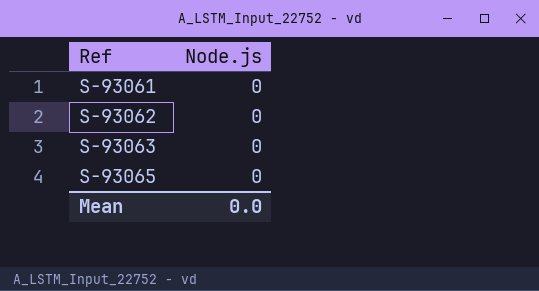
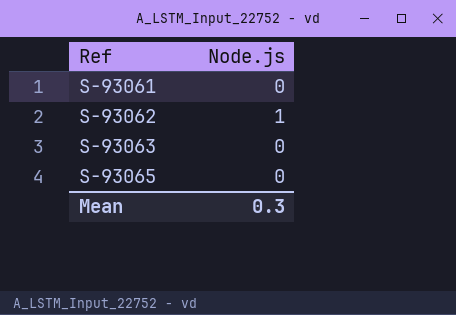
S-93062 | Node.js: 0 -> 1
Mean | Node.js: 0.0 -> 0.3

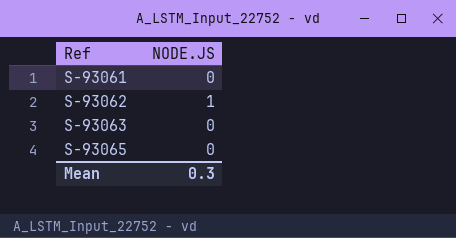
column name: Node.js -> NODE.JS

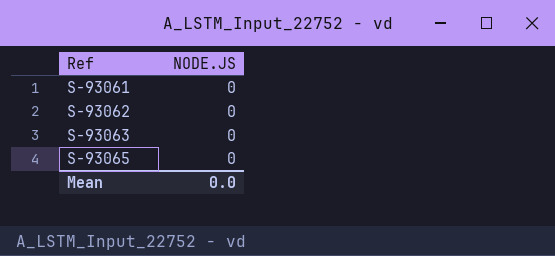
S-93062 | NODE.JS: 1 -> 0
Mean | NODE.JS: 0.3 -> 0.0

